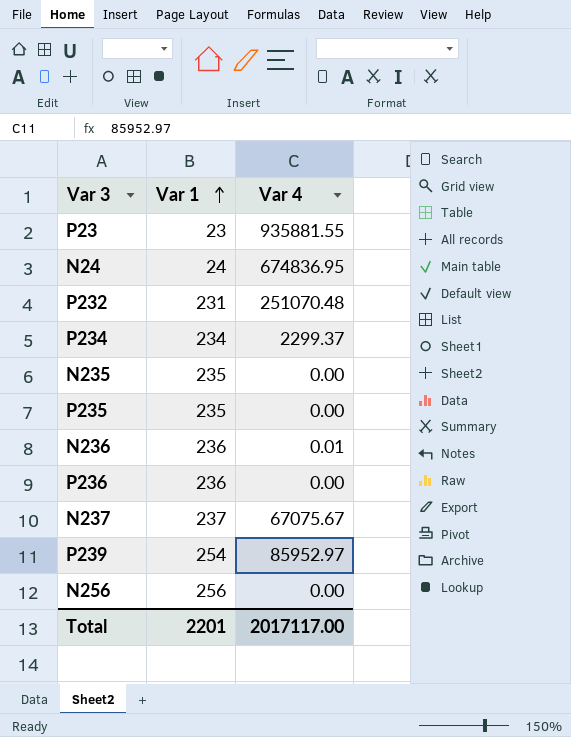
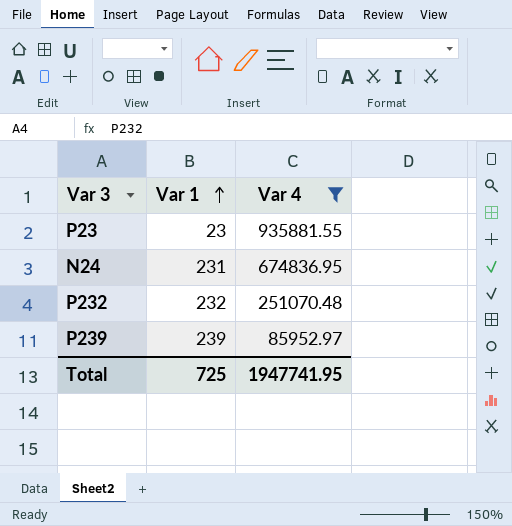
filter: none -> Var 4 >= 85952.97
N24 | Var 1: 24 -> 231
P232 | Var 1: 231 -> 232
P239 | Var 1: 254 -> 239
Total | Var 1: 2201 -> 725
Total | Var 4: 2017117.00 -> 1947741.95

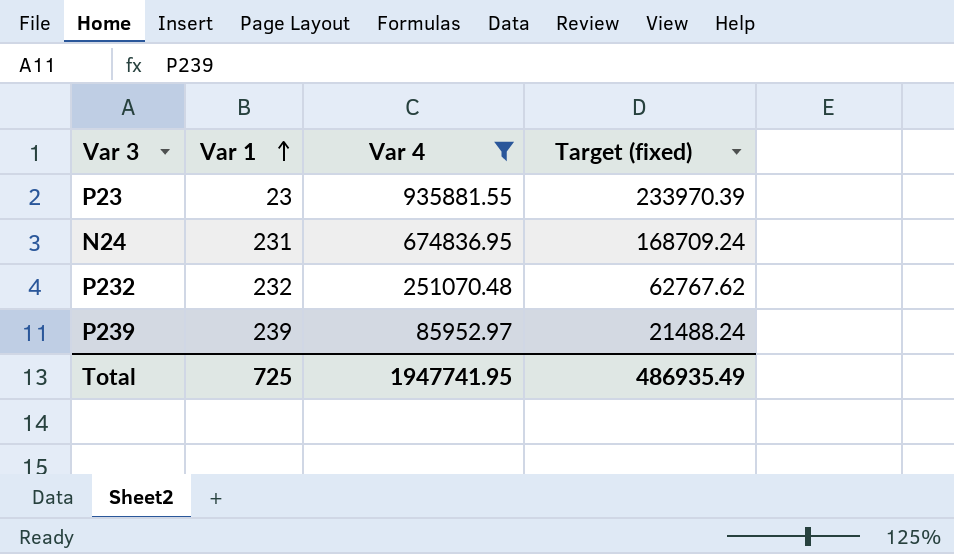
column Target (fixed) | formula: none -> [Var 4] * 0.25

